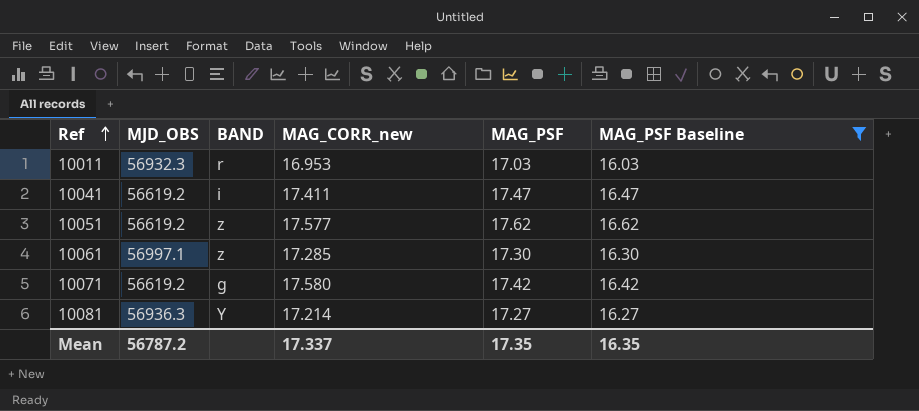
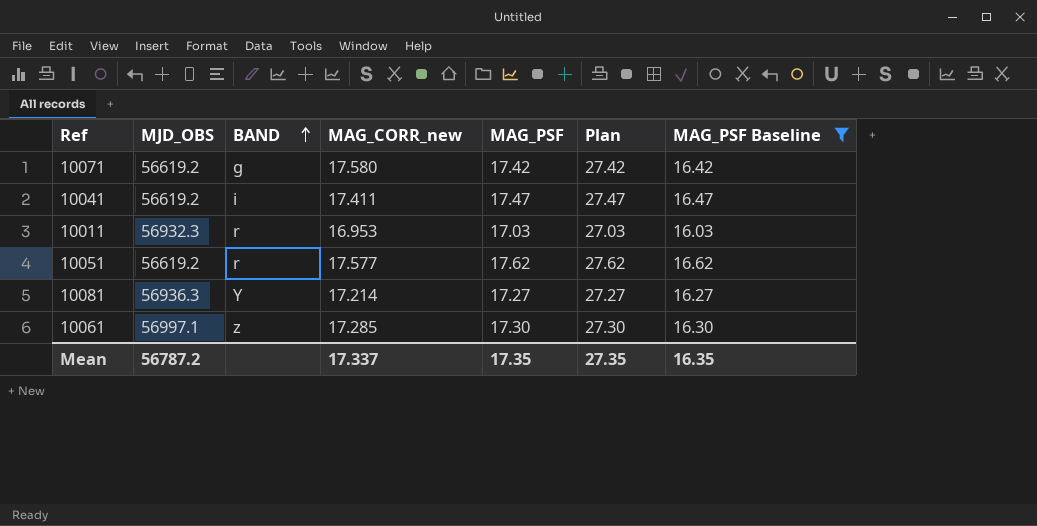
row order: Ref ascending -> BAND ascending
column Plan | formula: none -> [MAG_PSF] + 10
10051 | BAND: z -> r

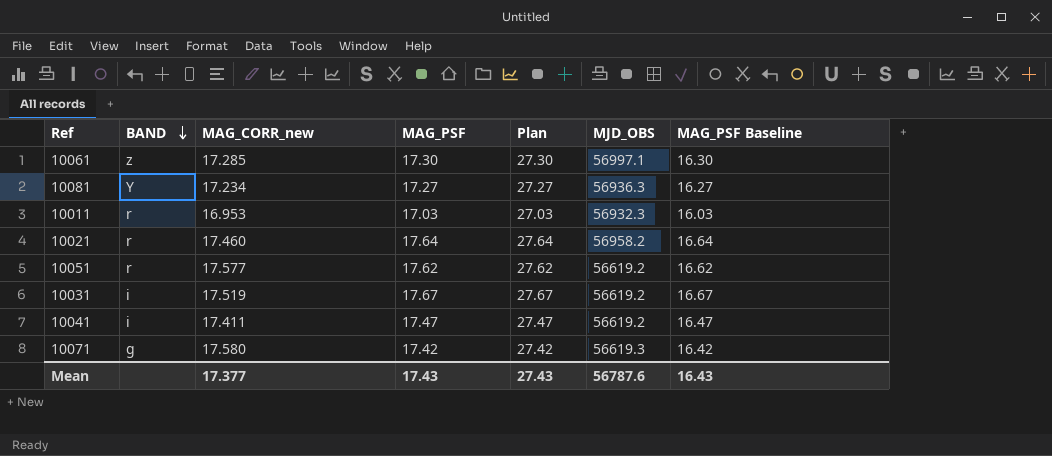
filter: MAG_PSF Baseline <= 16.62 -> none
row order: BAND ascending -> BAND descending
column MJD_OBS | position: 2 -> 6
10081 | MAG_CORR_new: 17.214 -> 17.234
10071 | MJD_OBS: 56619.2 -> 56619.3
Mean | MAG_CORR_new: 17.337 -> 17.377
Mean | MAG_PSF: 17.35 -> 17.43
Mean | Plan: 27.35 -> 27.43
Mean | MJD_OBS: 56787.2 -> 56787.6
Mean | MAG_PSF Baseline: 16.35 -> 16.43

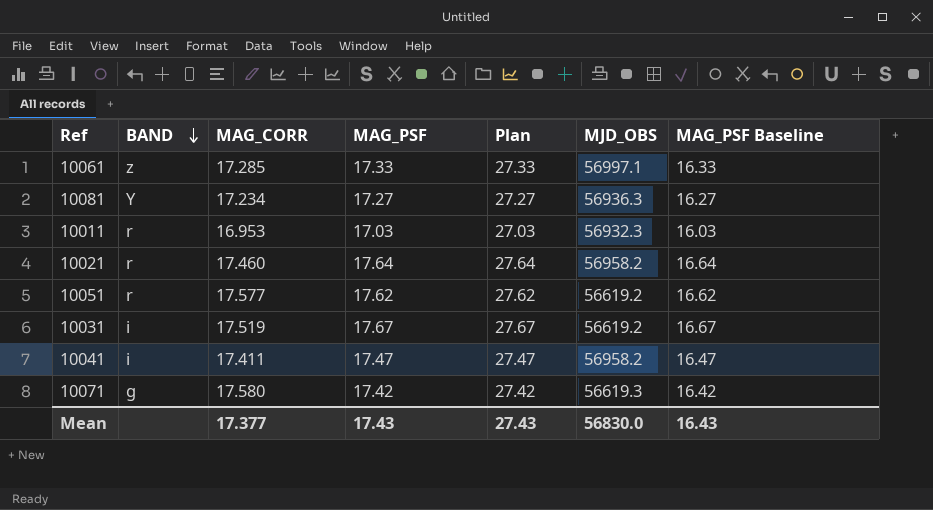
column name: MAG_CORR_new -> MAG_CORR
10061 | MAG_PSF: 17.30 -> 17.33
10061 | Plan: 27.30 -> 27.33
10061 | MAG_PSF Baseline: 16.30 -> 16.33
10041 | MJD_OBS: 56619.2 -> 56958.2
Mean | MJD_OBS: 56787.6 -> 56830.0

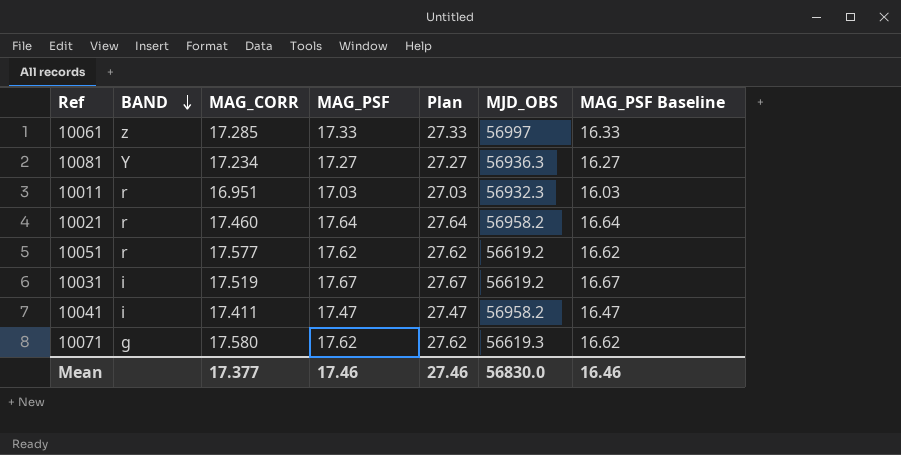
10061 | MJD_OBS: 56997.1 -> 56997
10011 | MAG_CORR: 16.953 -> 16.951
10071 | MAG_PSF: 17.42 -> 17.62
10071 | Plan: 27.42 -> 27.62
10071 | MAG_PSF Baseline: 16.42 -> 16.62
Mean | MAG_PSF: 17.43 -> 17.46
Mean | Plan: 27.43 -> 27.46
Mean | MAG_PSF Baseline: 16.43 -> 16.46

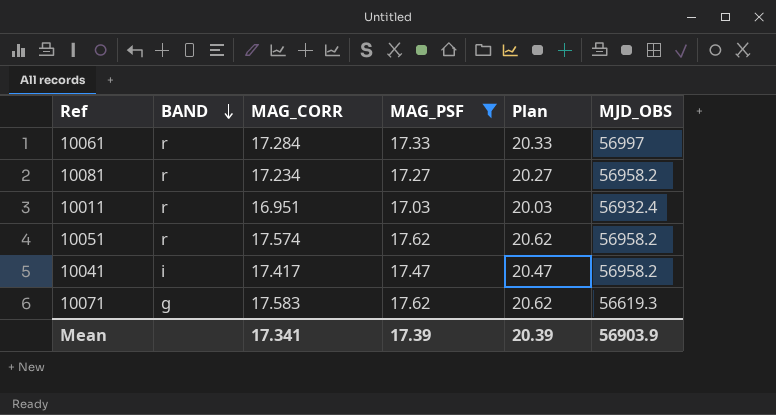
filter: none -> MAG_PSF <= 17.62
column MAG_PSF Baseline | formula: [MAG_PSF] - 1 -> none
column Plan | formula: [MAG_PSF] + 10 -> [MAG_PSF] + 3
10061 | BAND: z -> r
10061 | MAG_CORR: 17.285 -> 17.284
10081 | BAND: Y -> r
10081 | MJD_OBS: 56936.3 -> 56958.2
10011 | MJD_OBS: 56932.3 -> 56932.4
10051 | MAG_CORR: 17.577 -> 17.574
10051 | MJD_OBS: 56619.2 -> 56958.2
10041 | MAG_CORR: 17.411 -> 17.417
10071 | MAG_CORR: 17.580 -> 17.583
Mean | MAG_CORR: 17.377 -> 17.341
Mean | MAG_PSF: 17.46 -> 17.39
Mean | Plan: 27.46 -> 20.39
Mean | MJD_OBS: 56830.0 -> 56903.9

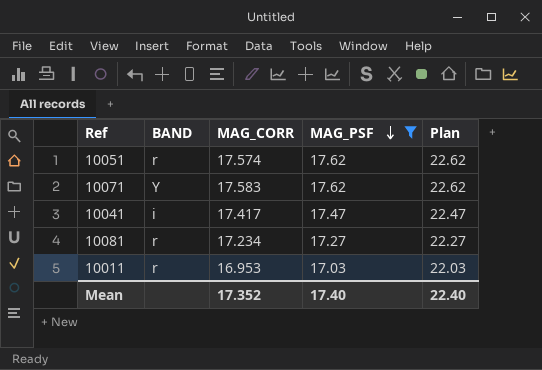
row order: BAND descending -> MAG_PSF descending
column MJD_OBS | position: 6 -> none
column Plan | formula: [MAG_PSF] + 3 -> [MAG_PSF] + 5
row 10061: r | 17.284 | 17.33 | 20.33 | 56997 -> none
10071 | BAND: g -> Y
10011 | MAG_CORR: 16.951 -> 16.953
Mean | MAG_CORR: 17.341 -> 17.352
Mean | MAG_PSF: 17.39 -> 17.40
Mean | Plan: 20.39 -> 22.40

